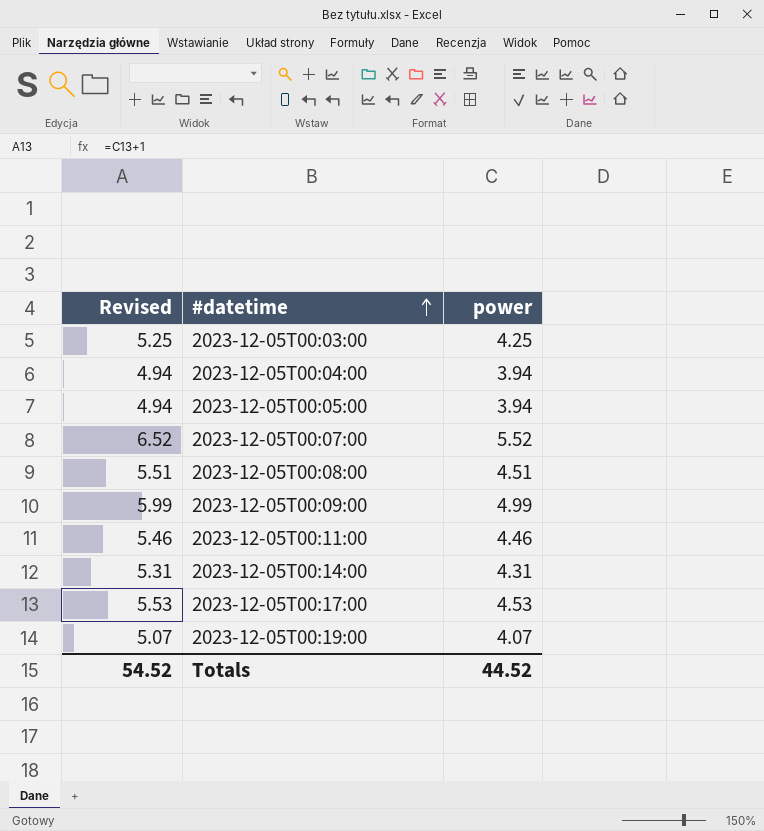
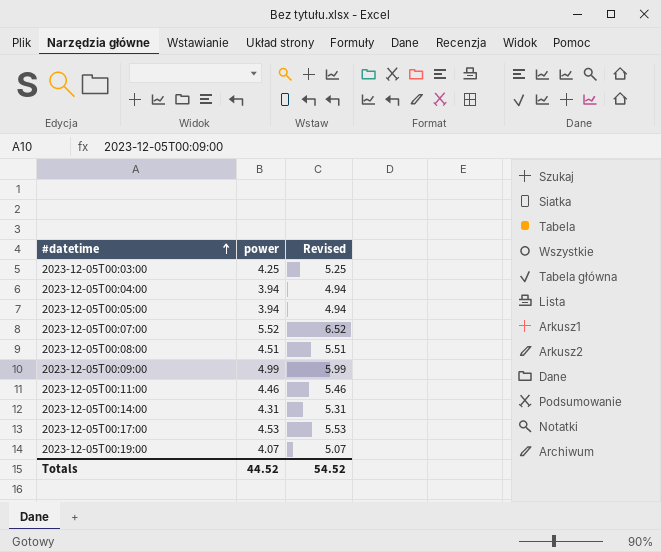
column Revised | position: 1 -> 3

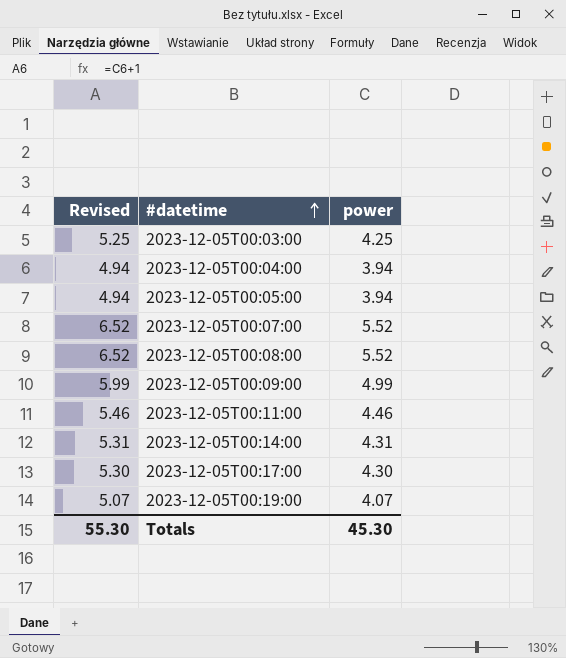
column Revised | position: 3 -> 1
2023-12-05T00:08:00 | Revised: 5.51 -> 6.52
2023-12-05T00:08:00 | power: 4.51 -> 5.52
2023-12-05T00:17:00 | Revised: 5.53 -> 5.30
2023-12-05T00:17:00 | power: 4.53 -> 4.30
Totals | Revised: 54.52 -> 55.30
Totals | power: 44.52 -> 45.30

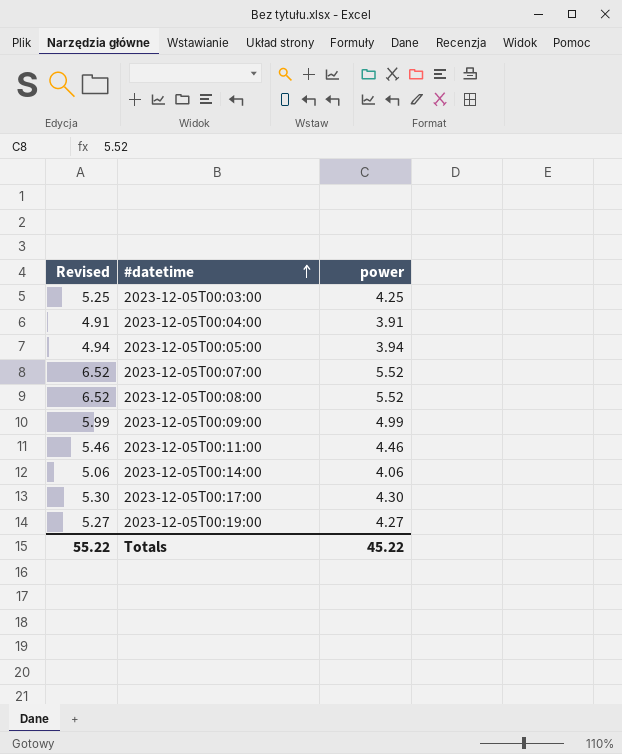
2023-12-05T00:04:00 | Revised: 4.94 -> 4.91
2023-12-05T00:04:00 | power: 3.94 -> 3.91
2023-12-05T00:14:00 | Revised: 5.31 -> 5.06
2023-12-05T00:14:00 | power: 4.31 -> 4.06
2023-12-05T00:19:00 | Revised: 5.07 -> 5.27
2023-12-05T00:19:00 | power: 4.07 -> 4.27
Totals | Revised: 55.30 -> 55.22
Totals | power: 45.30 -> 45.22

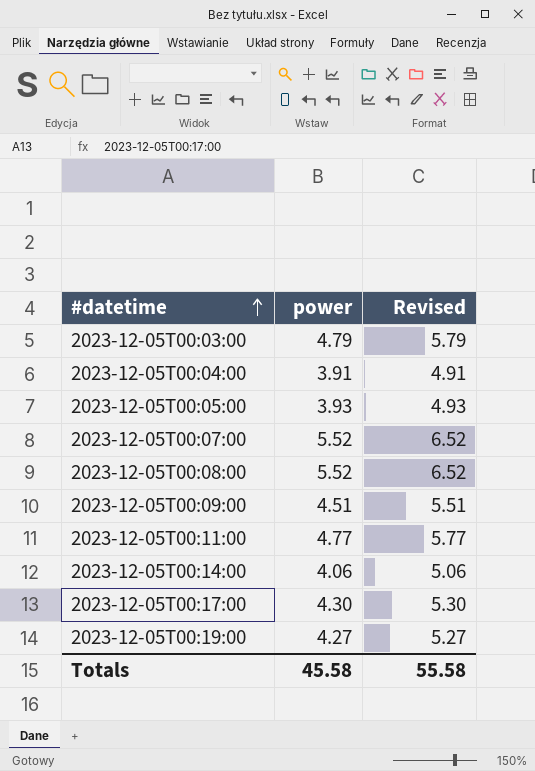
column Revised | position: 1 -> 3
2023-12-05T00:03:00 | power: 4.25 -> 4.79
2023-12-05T00:03:00 | Revised: 5.25 -> 5.79
2023-12-05T00:05:00 | power: 3.94 -> 3.93
2023-12-05T00:05:00 | Revised: 4.94 -> 4.93
2023-12-05T00:09:00 | power: 4.99 -> 4.51
2023-12-05T00:09:00 | Revised: 5.99 -> 5.51
2023-12-05T00:11:00 | power: 4.46 -> 4.77
2023-12-05T00:11:00 | Revised: 5.46 -> 5.77
Totals | power: 45.22 -> 45.58
Totals | Revised: 55.22 -> 55.58

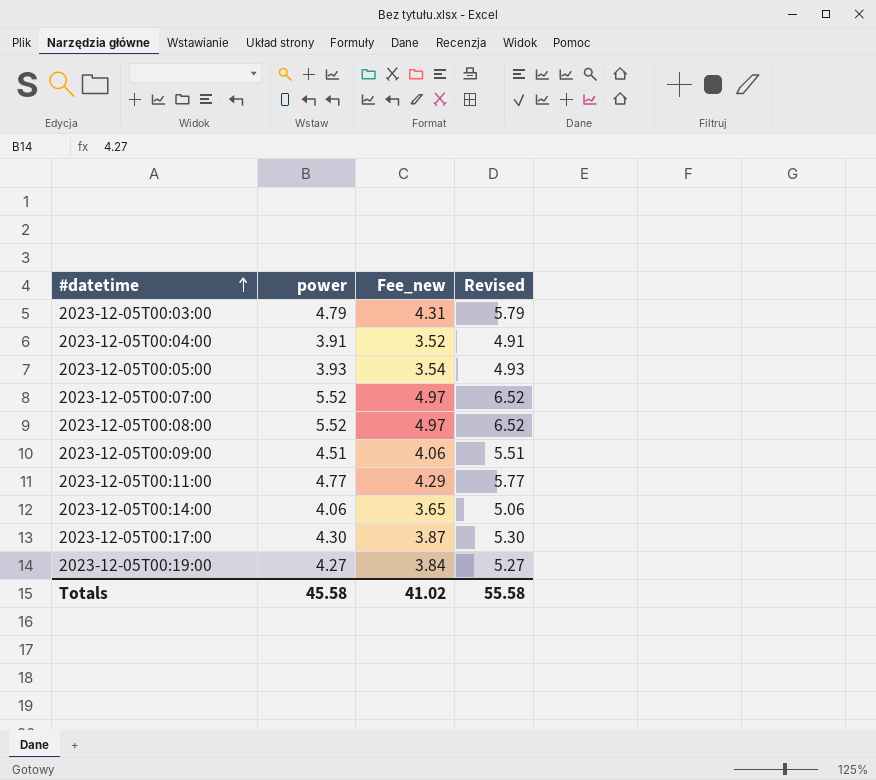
column Fee_new | formula: none -> [power] * 0.9

